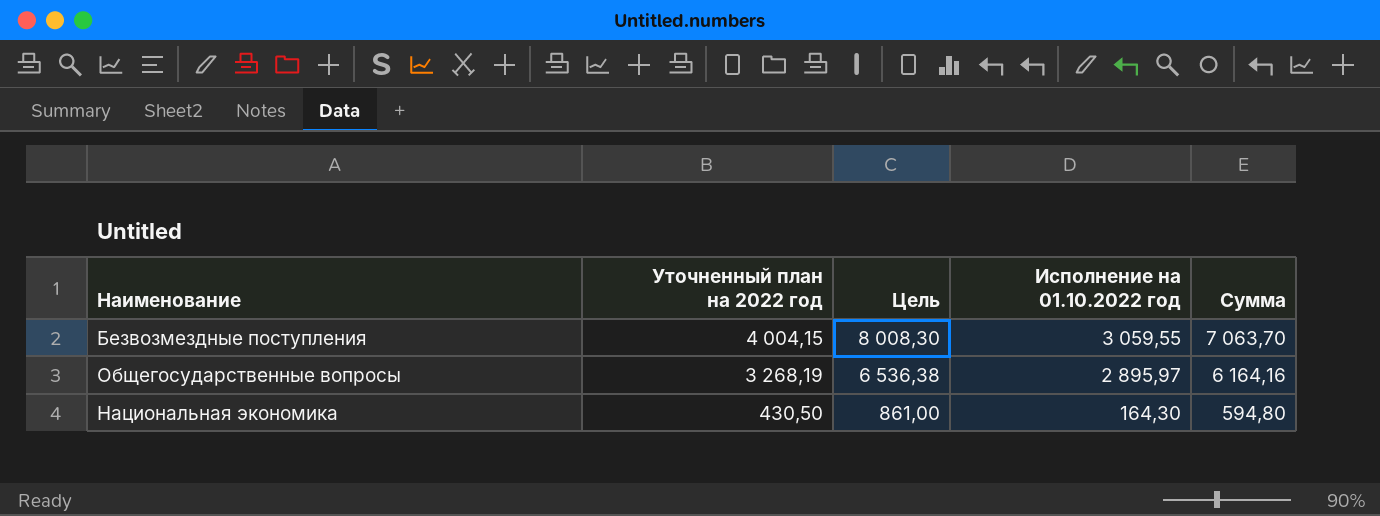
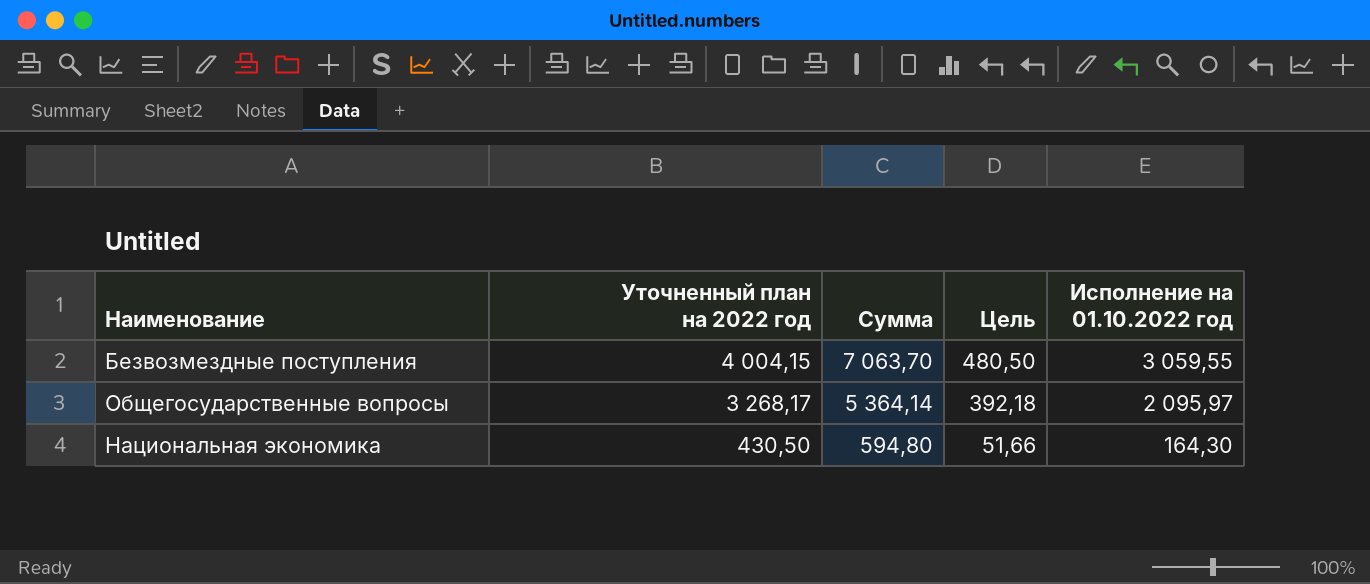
column Сумма | position: 5 -> 3
column Цель | formula: [Уточненный план на 2022 год] * 2 -> [Уточненный план на 2022 год] * 0,12
Общегосударственные вопросы | Уточненный план на 2022 год: 3 268,19 -> 3 268,17
Общегосударственные вопросы | Сумма: 6 164,16 -> 5 364,14
Общегосударственные вопросы | Исполнение на 01.10.2022 год: 2 895,97 -> 2 095,97

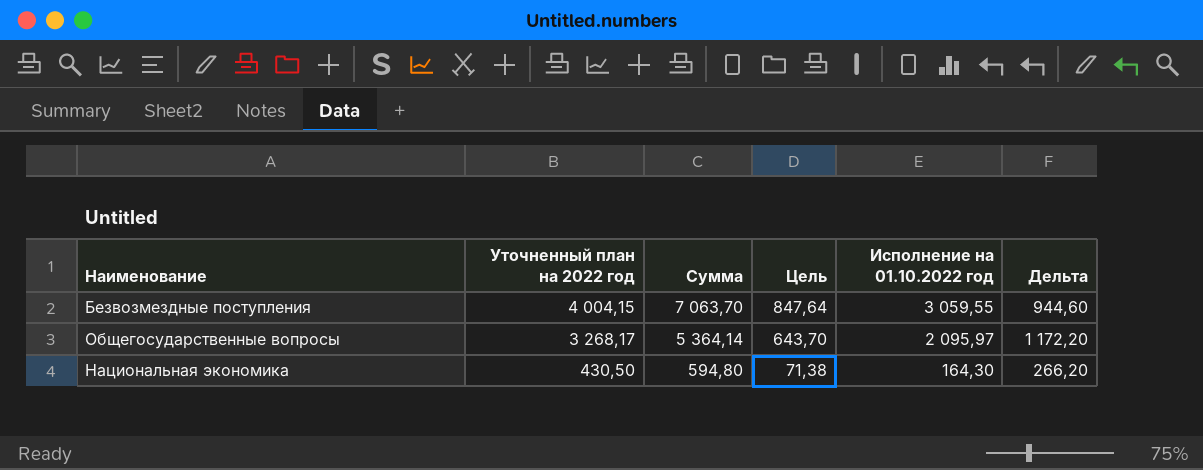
column Цель | formula: [Уточненный план на 2022 год] * 0,12 -> [Сумма] * 0,12
column Дельта | formula: none -> [Уточненный план на 2022 год] - [Исполнение на 01.10.2022 год]

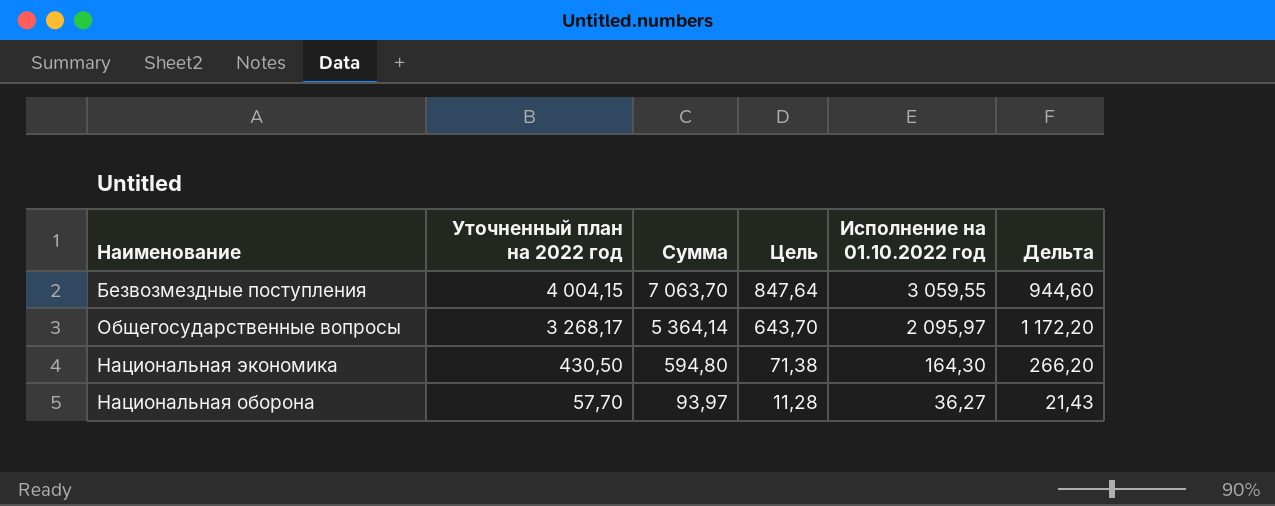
row Национальная оборона: none -> 57,70 | 93,97 | 11,28 | 36,27 | 21,43

